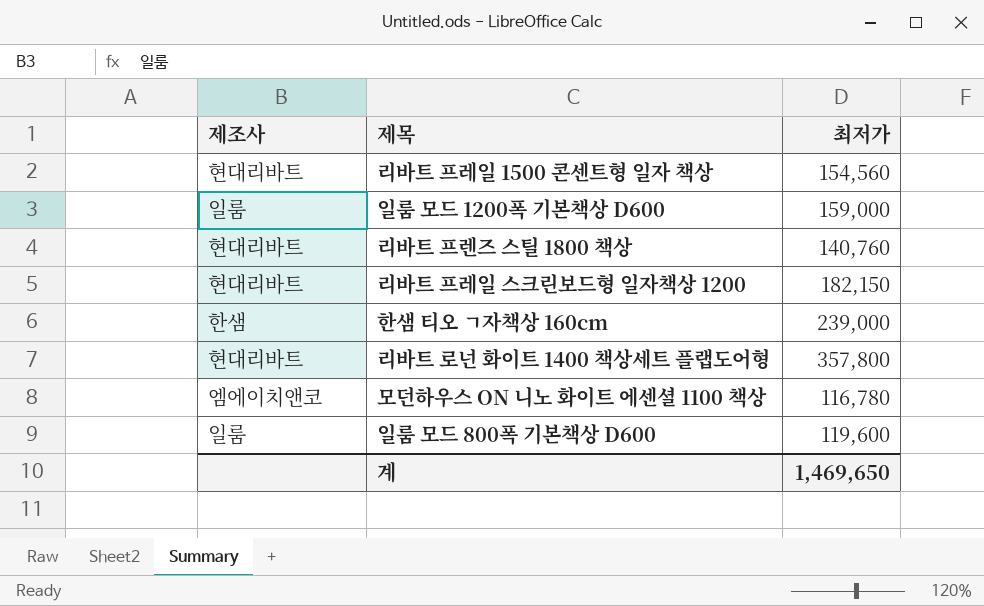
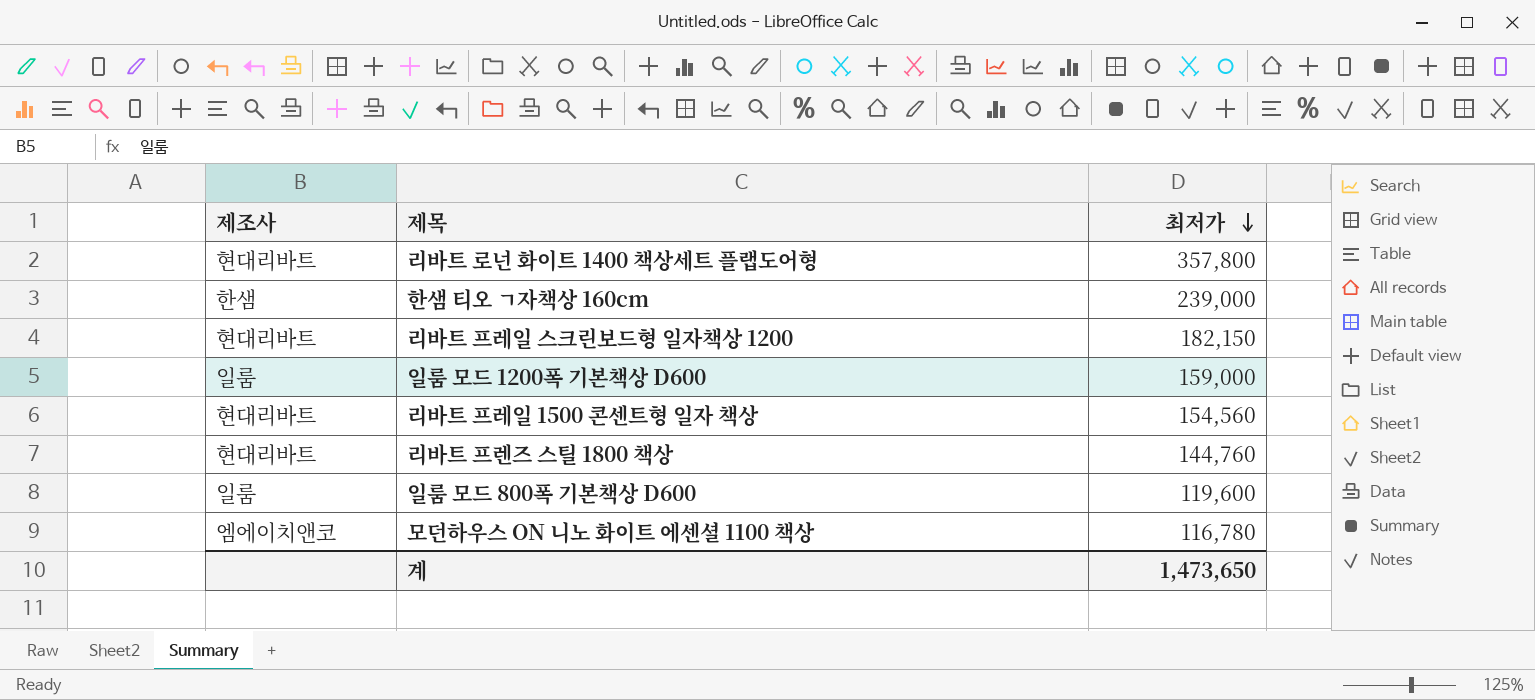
row order: none -> 최저가 descending
리바트 프렌즈 스틸 1800 책상 | 최저가: 140,760 -> 144,760
계 | 최저가: 1,469,650 -> 1,473,650

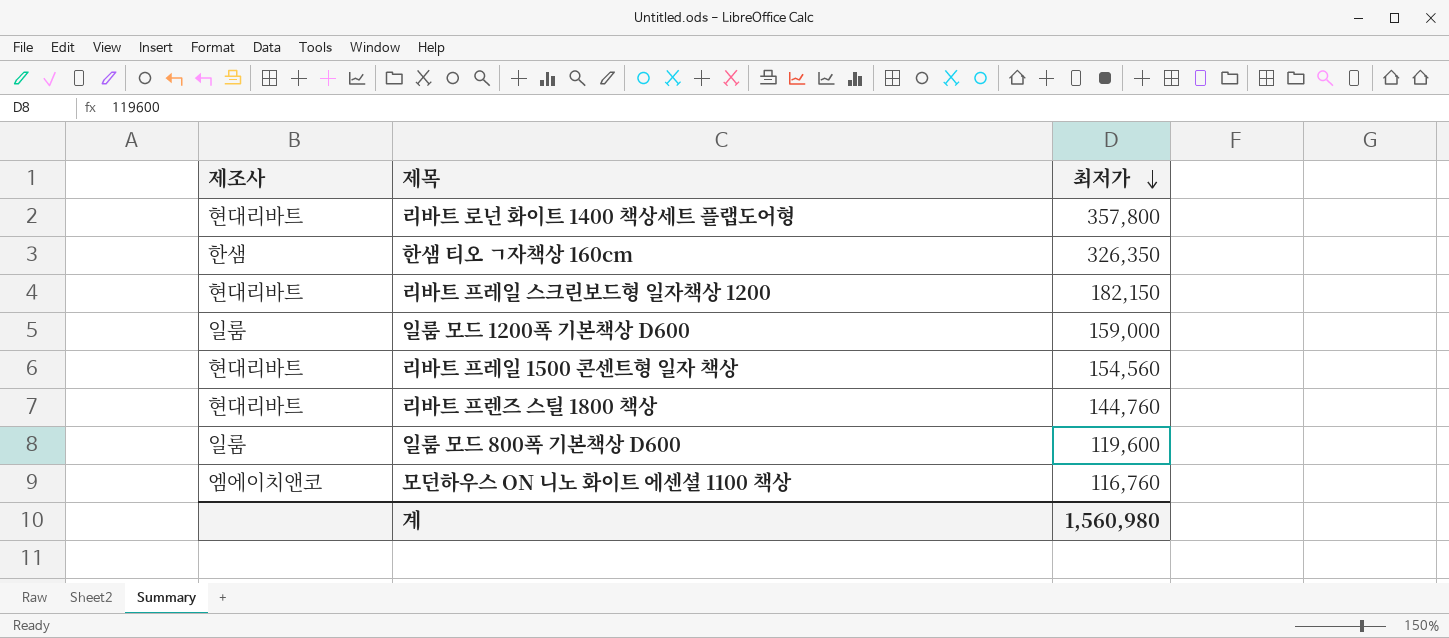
한샘 티오 ㄱ자책상 160cm | 최저가: 239,000 -> 326,350
모던하우스 ON 니노 화이트 에센셜 1100 책상 | 최저가: 116,780 -> 116,760
계 | 최저가: 1,473,650 -> 1,560,980

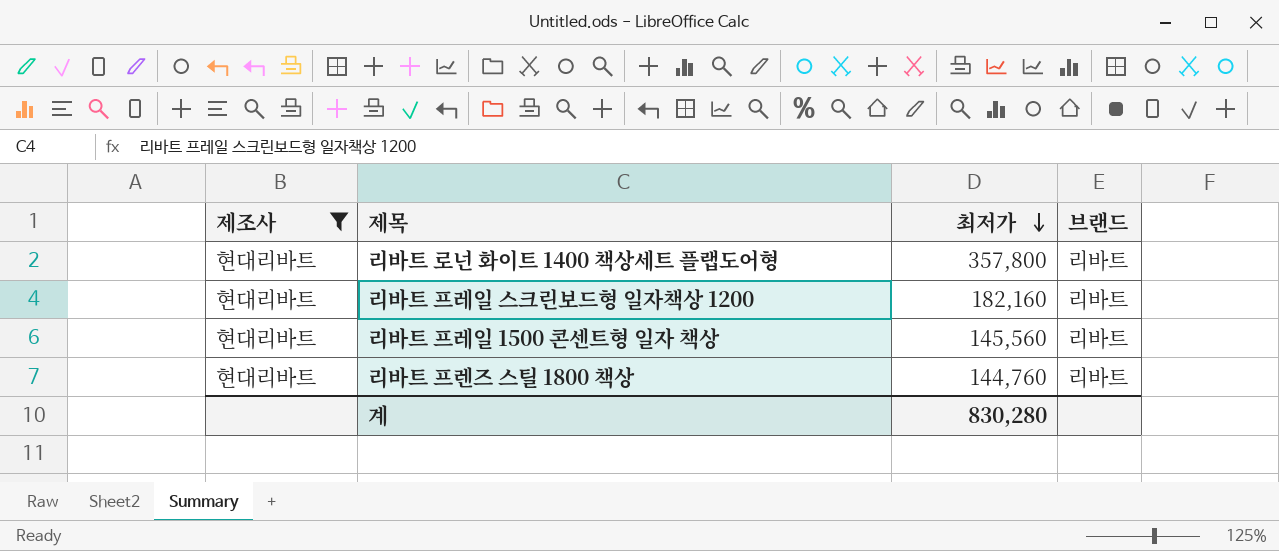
filter: none -> 제조사 = 현대리바트
column 브랜드 | position: none -> 4
리바트 프레일 스크린보드형 일자책상 1200 | 최저가: 182,150 -> 182,160
리바트 프레일 1500 콘센트형 일자 책상 | 최저가: 154,560 -> 145,560
계 | 최저가: 1,560,980 -> 830,280

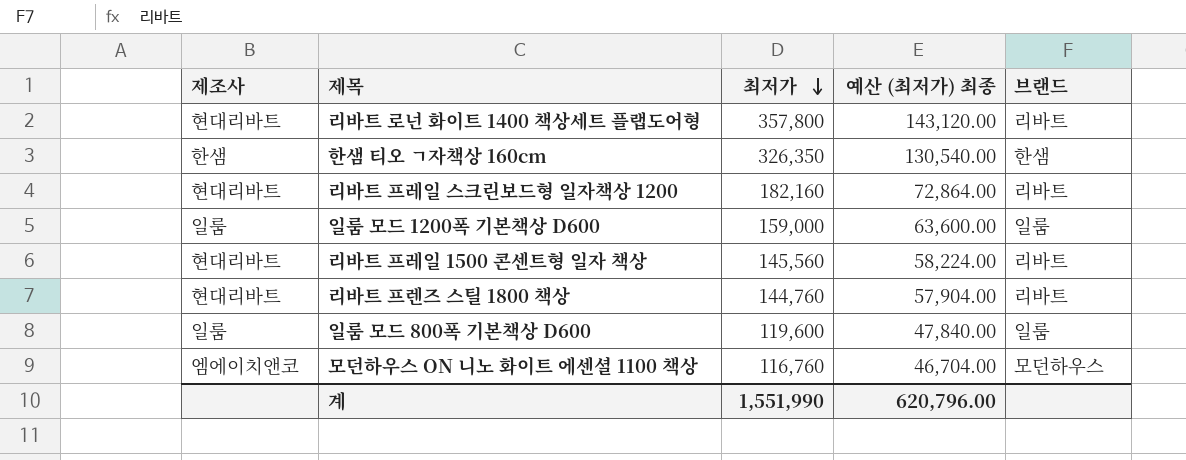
filter: 제조사 = 현대리바트 -> none
column 예산 (최저가) 최종 | formula: none -> [최저가] * 0.4
계 | 최저가: 830,280 -> 1,551,990

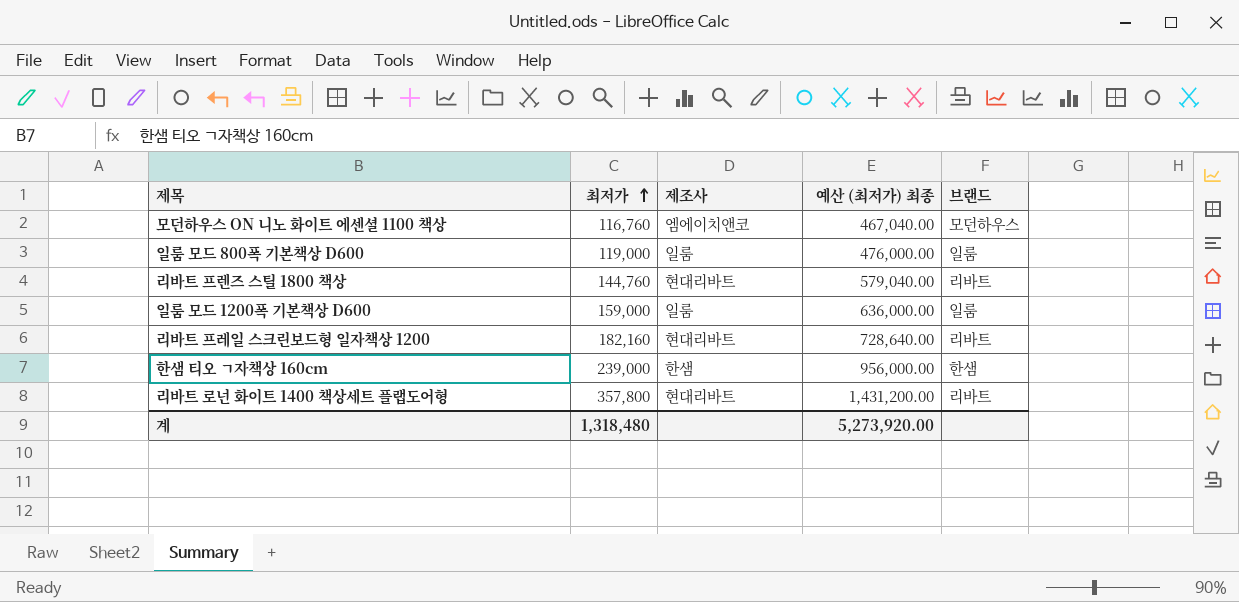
row order: 최저가 descending -> 최저가 ascending
column 제조사 | position: 1 -> 3
column 예산 (최저가) 최종 | formula: [최저가] * 0.4 -> [최저가] * 4
row 리바트 프레일 1500 콘센트형 일자 책상: 현대리바트 | 145,560 | 58,224.00 | 리바트 -> none
일룸 모드 800폭 기본책상 D600 | 최저가: 119,600 -> 119,000
한샘 티오 ㄱ자책상 160cm | 최저가: 326,350 -> 239,000
계 | 최저가: 1,551,990 -> 1,318,480
계 | 예산 (최저가) 최종: 620,796.00 -> 5,273,920.00

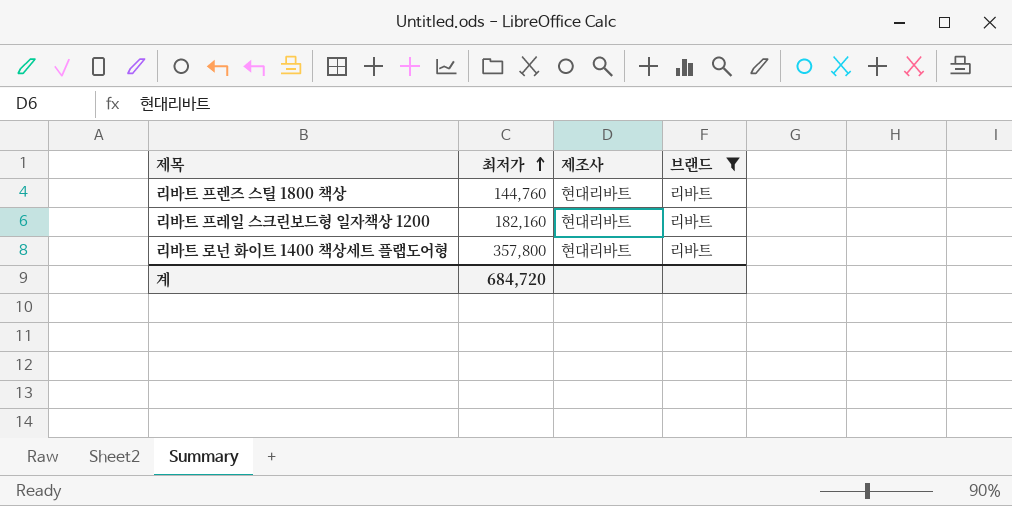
filter: none -> 브랜드 = 리바트
column 예산 (최저가) 최종 | formula: [최저가] * 4 -> none
계 | 최저가: 1,318,480 -> 684,720

